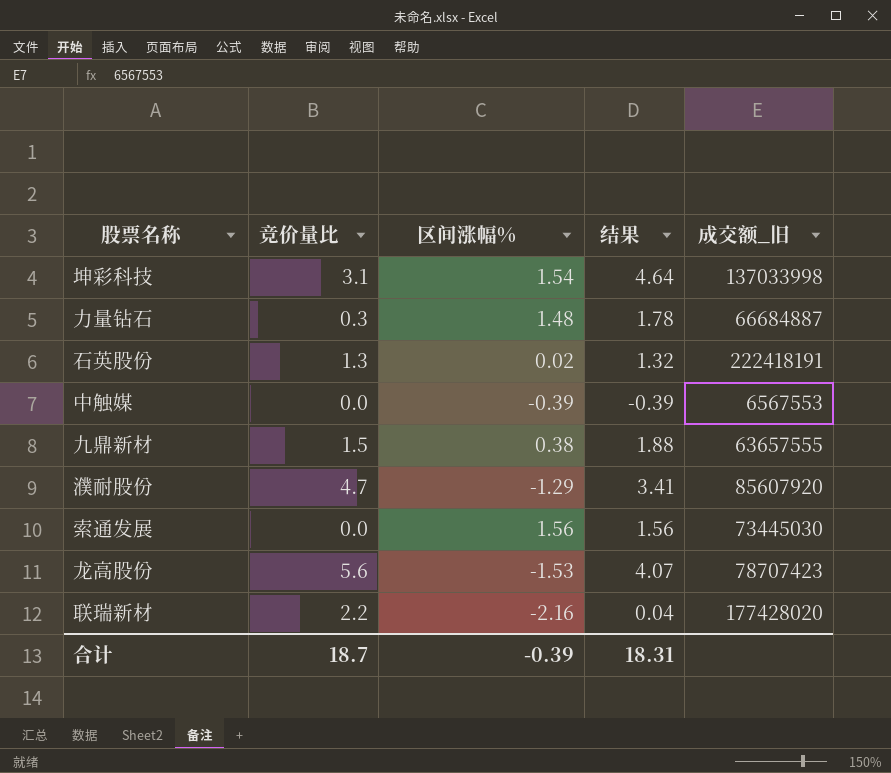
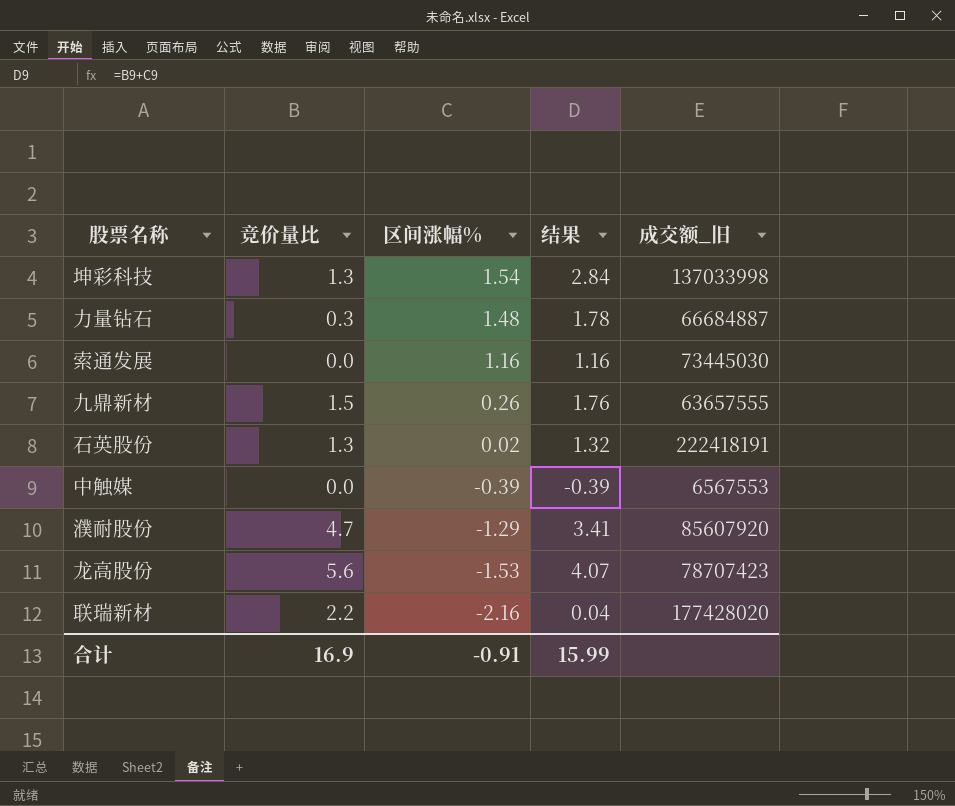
row order: none -> 区间涨幅% descending
坤彩科技 | 竞价量比: 3.1 -> 1.3
坤彩科技 | 结果: 4.64 -> 2.84
索通发展 | 区间涨幅%: 1.56 -> 1.16
索通发展 | 结果: 1.56 -> 1.16
九鼎新材 | 区间涨幅%: 0.38 -> 0.26
九鼎新材 | 结果: 1.88 -> 1.76
合计 | 竞价量比: 18.7 -> 16.9
合计 | 区间涨幅%: -0.39 -> -0.91
合计 | 结果: 18.31 -> 15.99

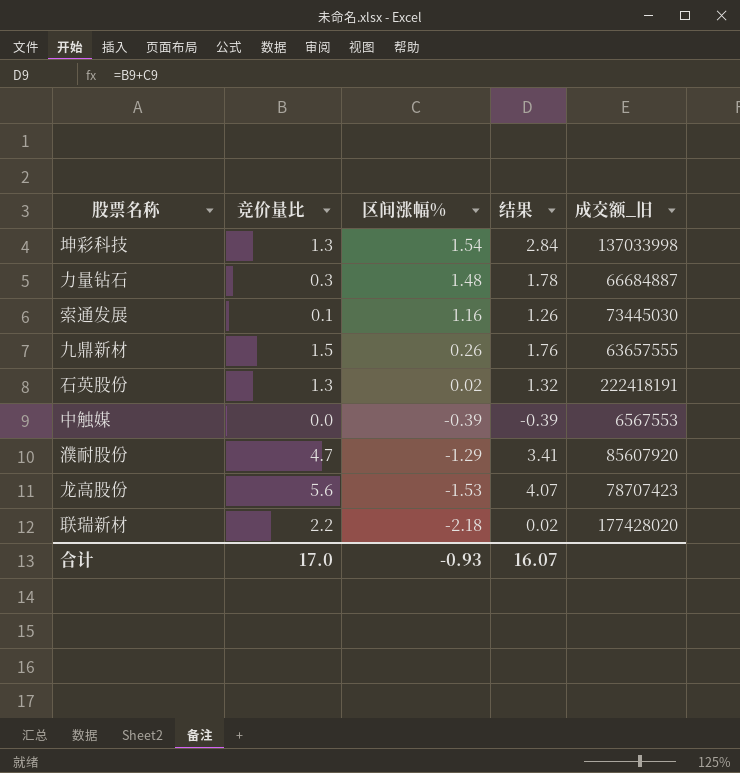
索通发展 | 竞价量比: 0.0 -> 0.1
索通发展 | 结果: 1.16 -> 1.26
联瑞新材 | 区间涨幅%: -2.16 -> -2.18
联瑞新材 | 结果: 0.04 -> 0.02
合计 | 竞价量比: 16.9 -> 17.0
合计 | 区间涨幅%: -0.91 -> -0.93
合计 | 结果: 15.99 -> 16.07

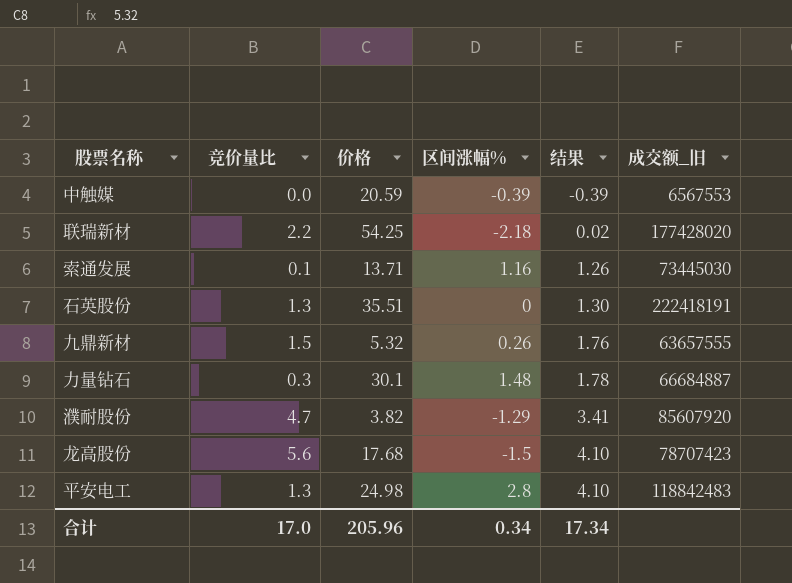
row order: 区间涨幅% descending -> 结果 ascending
column 价格 | position: none -> 3
row 坤彩科技: 1.3 | 1.54 | 2.84 | 137033998 -> none
石英股份 | 区间涨幅%: 0.02 -> 0
石英股份 | 结果: 1.32 -> 1.30
龙高股份 | 区间涨幅%: -1.53 -> -1.5
龙高股份 | 结果: 4.07 -> 4.10
row 平安电工: none -> 1.3 | 24.98 | 2.8 | 4.10 | 118842483
合计 | 区间涨幅%: -0.93 -> 0.34
合计 | 结果: 16.07 -> 17.34

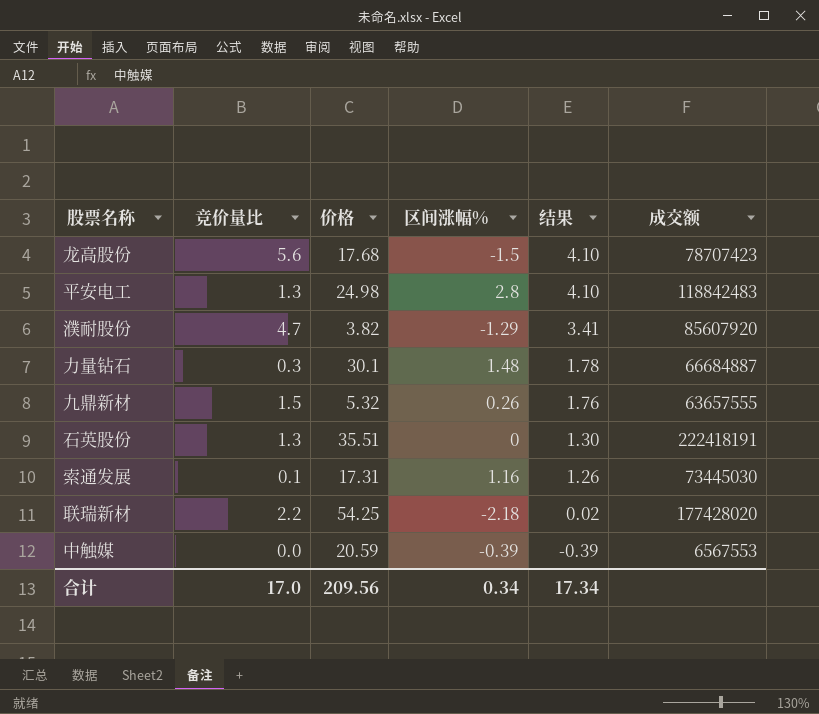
row order: 结果 ascending -> 结果 descending
column name: 成交额_旧 -> 成交额
索通发展 | 价格: 13.71 -> 17.31
合计 | 价格: 205.96 -> 209.56

